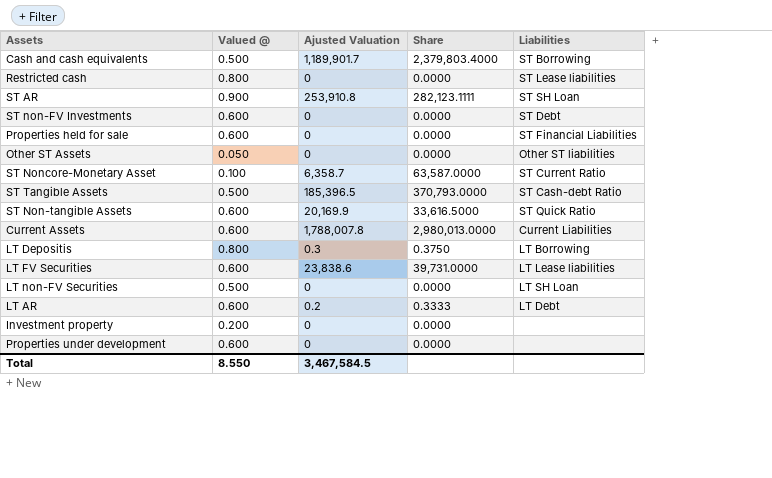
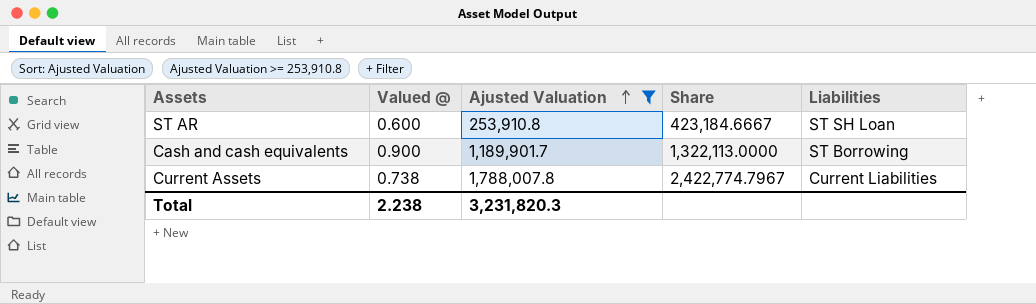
filter: none -> Ajusted Valuation >= 253,910.8
row order: none -> Ajusted Valuation ascending
ST AR | Valued @: 0.900 -> 0.600
ST AR | Share: 282,123.1111 -> 423,184.6667
Cash and cash equivalents | Valued @: 0.500 -> 0.900
Cash and cash equivalents | Share: 2,379,803.4000 -> 1,322,113.0000
Current Assets | Valued @: 0.600 -> 0.738
Current Assets | Share: 2,980,013.0000 -> 2,422,774.7967
Total | Valued @: 8.550 -> 2.238
Total | Ajusted Valuation: 3,467,584.5 -> 3,231,820.3

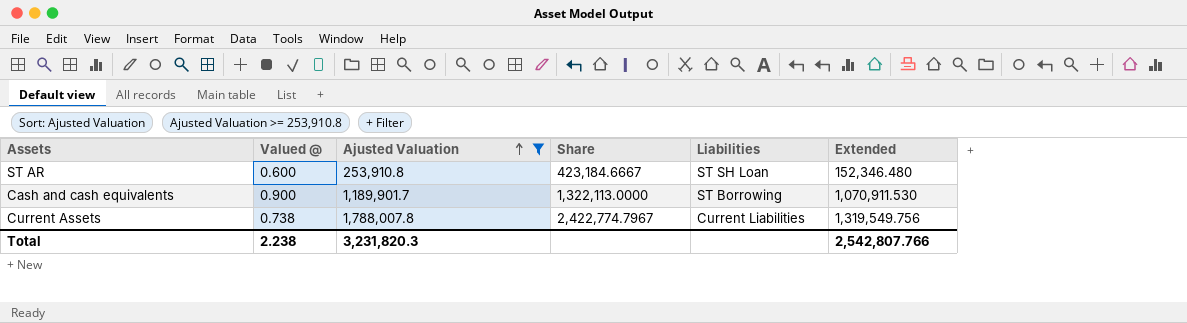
column Extended | formula: none -> [Valued @] * [Ajusted Valuation]

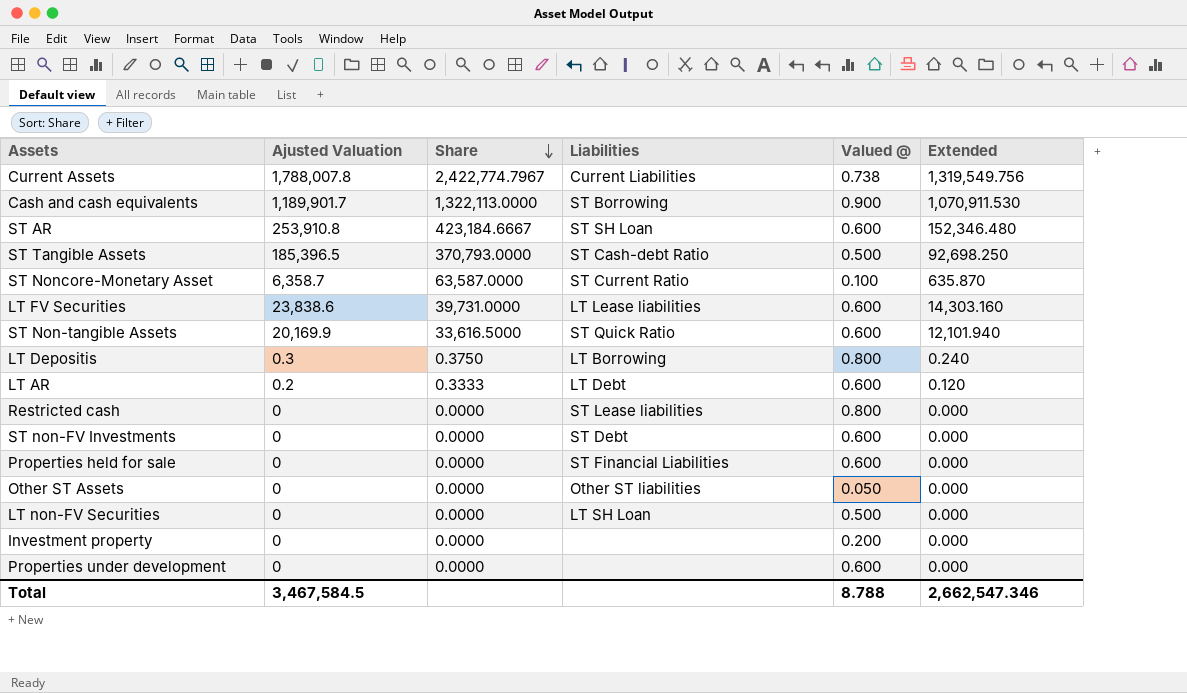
filter: Ajusted Valuation >= 253,910.8 -> none
row order: Ajusted Valuation ascending -> Share descending
column Valued @ | position: 2 -> 5
Total | Ajusted Valuation: 3,231,820.3 -> 3,467,584.5
Total | Valued @: 2.238 -> 8.788
Total | Extended: 2,542,807.766 -> 2,662,547.346

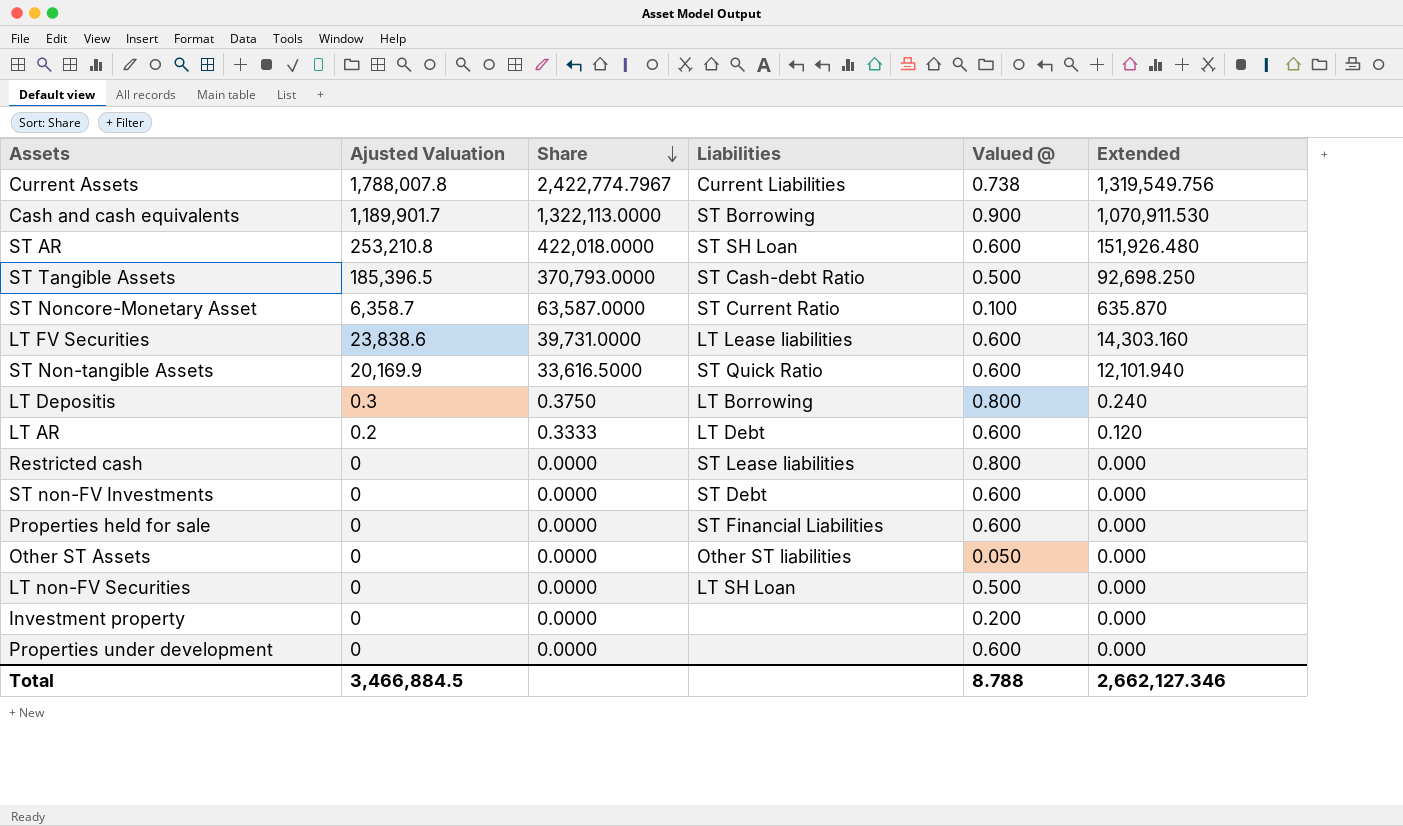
ST AR | Ajusted Valuation: 253,910.8 -> 253,210.8
ST AR | Share: 423,184.6667 -> 422,018.0000
ST AR | Extended: 152,346.480 -> 151,926.480
Total | Ajusted Valuation: 3,467,584.5 -> 3,466,884.5
Total | Extended: 2,662,547.346 -> 2,662,127.346

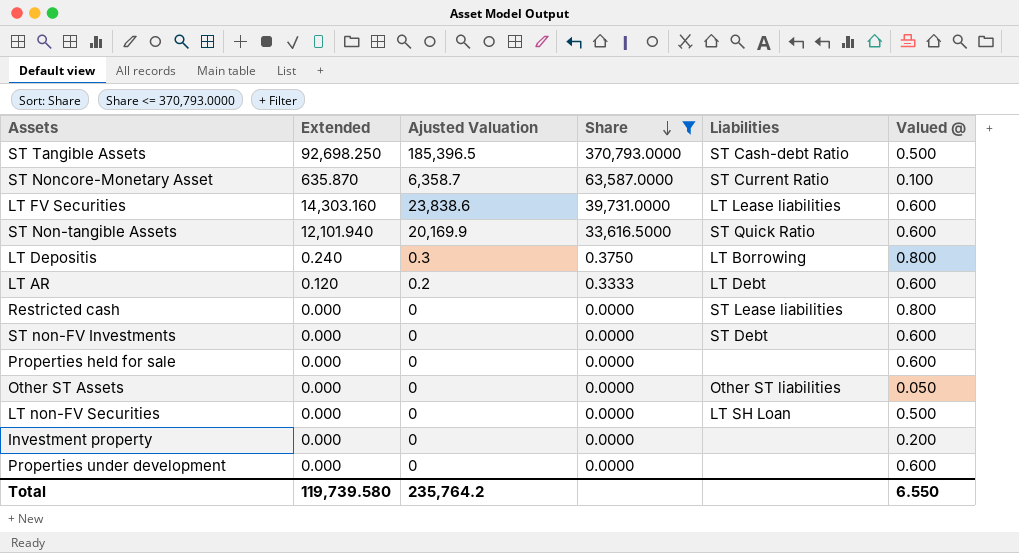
filter: none -> Share <= 370,793.0000
column Extended | position: 6 -> 2
Properties held for sale | Liabilities: ST Financial Liabilities -> none
Total | Extended: 2,662,127.346 -> 119,739.580
Total | Ajusted Valuation: 3,466,884.5 -> 235,764.2
Total | Valued @: 8.788 -> 6.550

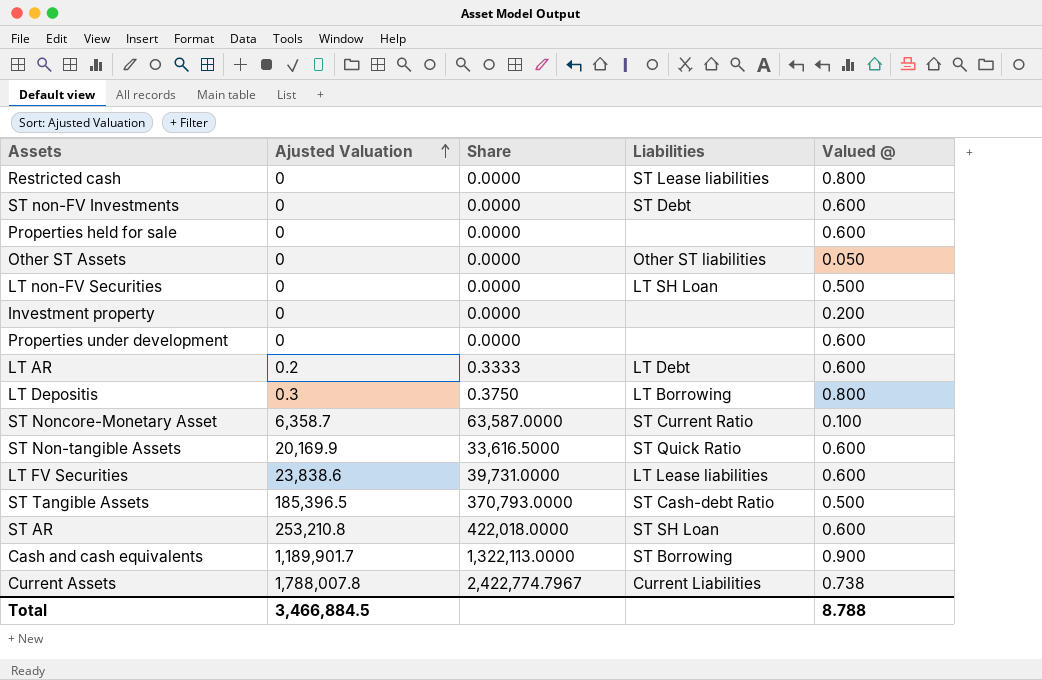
filter: Share <= 370,793.0000 -> none
row order: Share descending -> Ajusted Valuation ascending
column Extended | formula: [Ajusted Valuation] * [Valued @] -> none
Total | Ajusted Valuation: 235,764.2 -> 3,466,884.5
Total | Valued @: 6.550 -> 8.788

